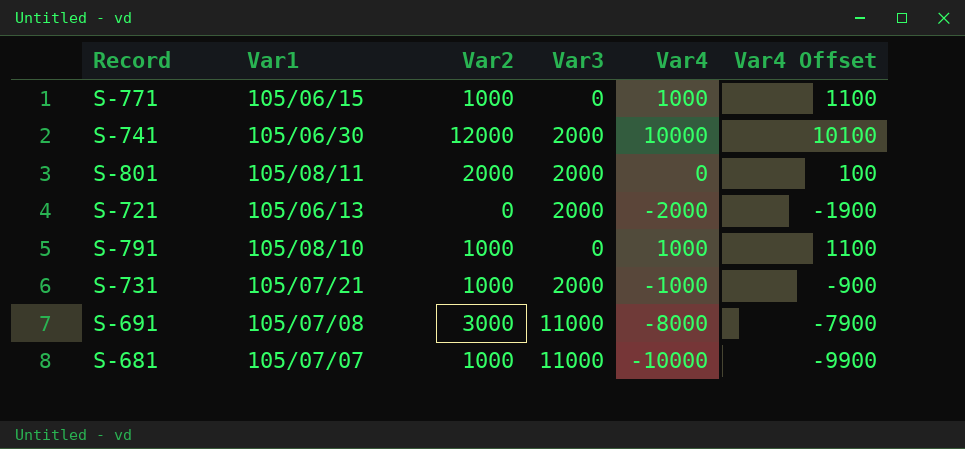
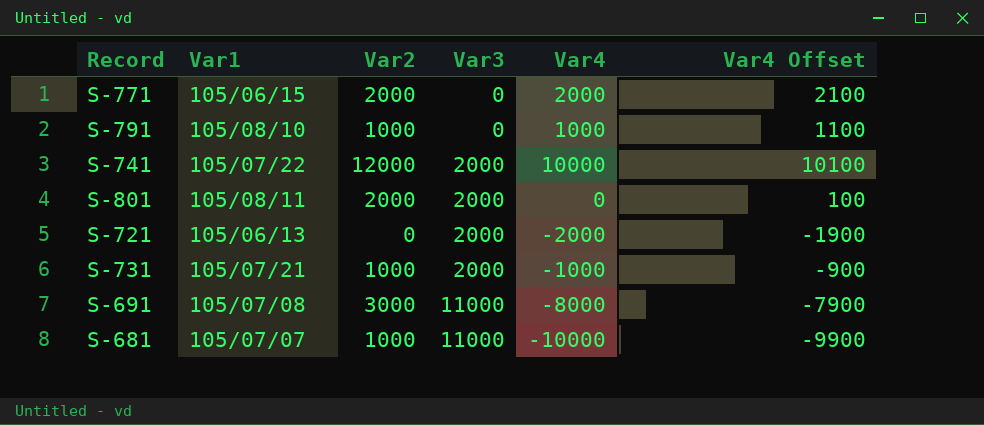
row order: none -> Var3 ascending
S-771 | Var2: 1000 -> 2000
S-771 | Var4: 1000 -> 2000
S-771 | Var4 Offset: 1100 -> 2100
S-741 | Var1: 105/06/30 -> 105/07/22

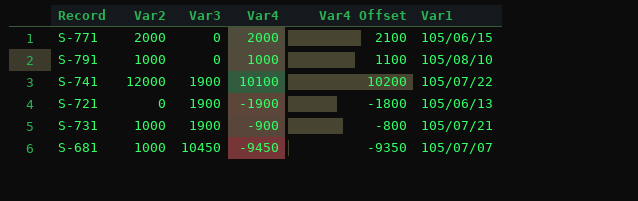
column Var1 | position: 2 -> 6
row S-801: 105/08/11 | 2000 | 2000 | 0 | 100 -> none
row S-691: 105/07/08 | 3000 | 11000 | -8000 | -7900 -> none
S-741 | Var3: 2000 -> 1900
S-741 | Var4: 10000 -> 10100
S-741 | Var4 Offset: 10100 -> 10200
S-721 | Var3: 2000 -> 1900
S-721 | Var4: -2000 -> -1900
S-721 | Var4 Offset: -1900 -> -1800
S-731 | Var3: 2000 -> 1900
S-731 | Var4: -1000 -> -900
S-731 | Var4 Offset: -900 -> -800
S-681 | Var3: 11000 -> 10450
S-681 | Var4: -10000 -> -9450
S-681 | Var4 Offset: -9900 -> -9350

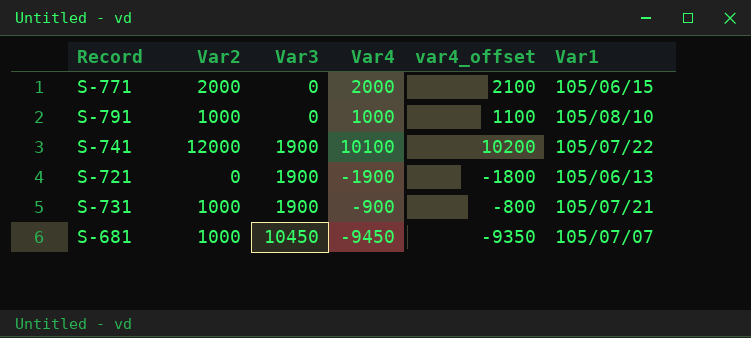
column name: Var4 Offset -> var4_offset

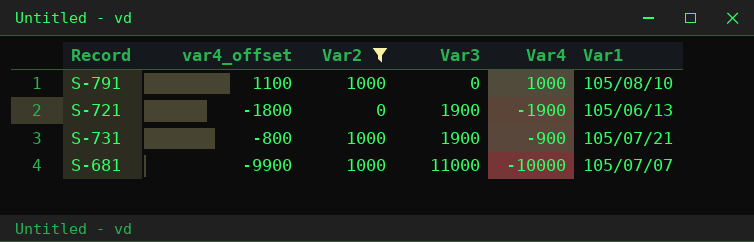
filter: none -> Var2 <= 1000
column var4_offset | position: 5 -> 2
S-681 | var4_offset: -9350 -> -9900
S-681 | Var3: 10450 -> 11000
S-681 | Var4: -9450 -> -10000

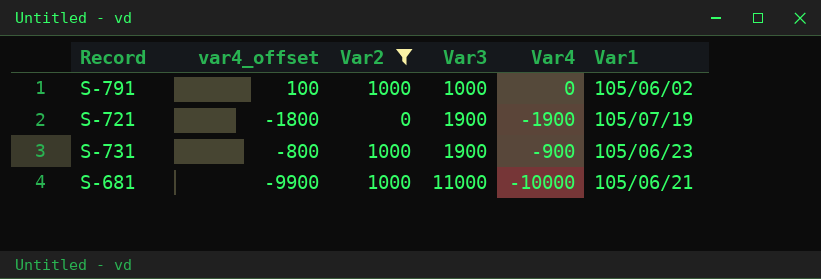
S-791 | var4_offset: 1100 -> 100
S-791 | Var3: 0 -> 1000
S-791 | Var4: 1000 -> 0
S-791 | Var1: 105/08/10 -> 105/06/02
S-721 | Var1: 105/06/13 -> 105/07/19
S-731 | Var1: 105/07/21 -> 105/06/23
S-681 | Var1: 105/07/07 -> 105/06/21

